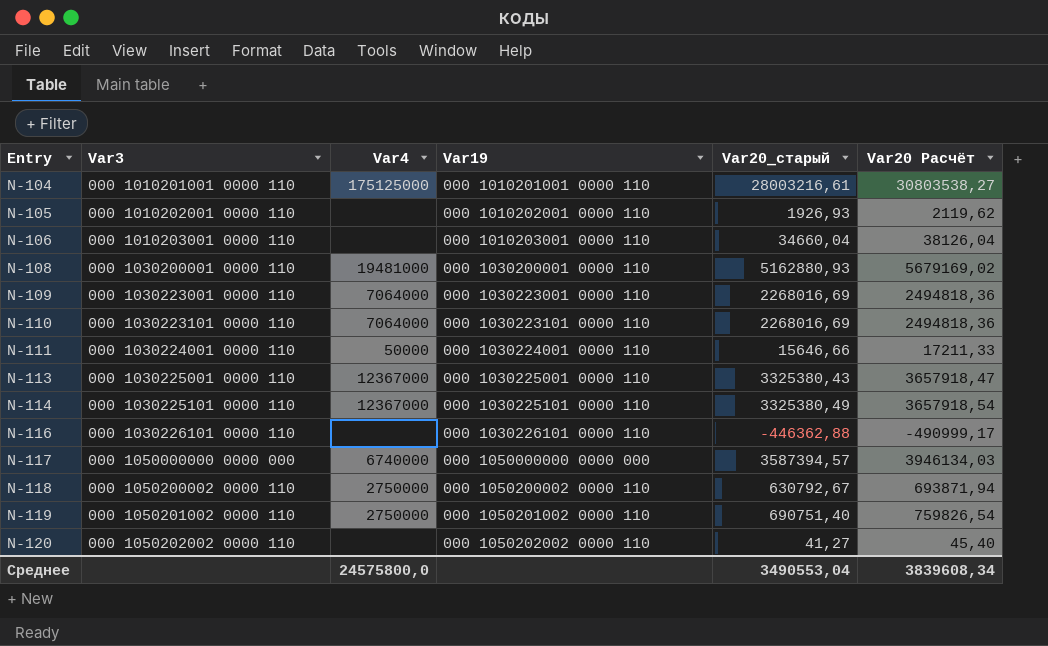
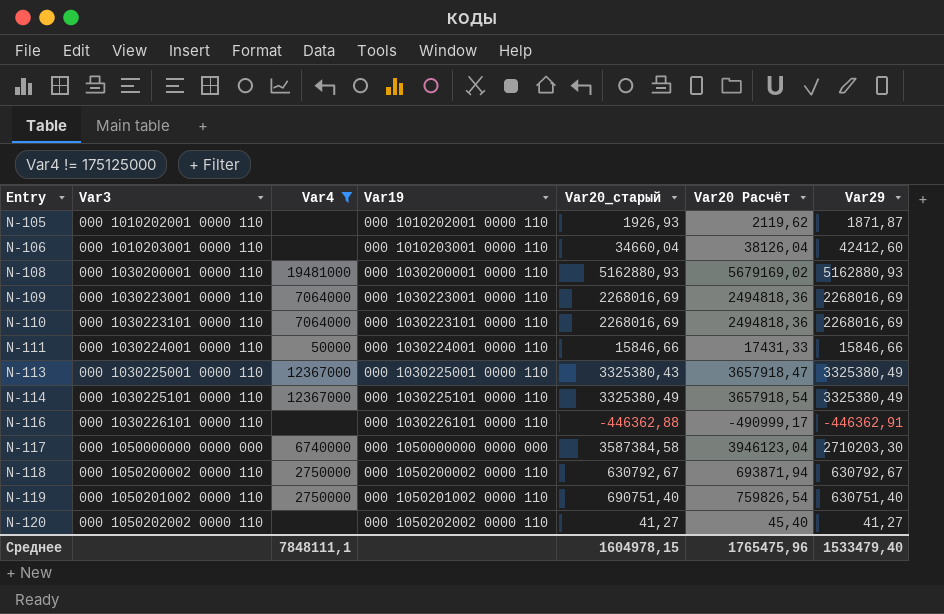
filter: none -> Var4 != 175125000
column Var29 | position: none -> 7
N-111 | Var20_старый: 15646,66 -> 15846,66
N-111 | Var20 Расчёт: 17211,33 -> 17431,33
N-117 | Var20_старый: 3587394,57 -> 3587384,58
N-117 | Var20 Расчёт: 3946134,03 -> 3946123,04
Среднее | Var4: 24575800,0 -> 7848111,1
Среднее | Var20_старый: 3490553,04 -> 1604978,15
Среднее | Var20 Расчёт: 3839608,34 -> 1765475,96

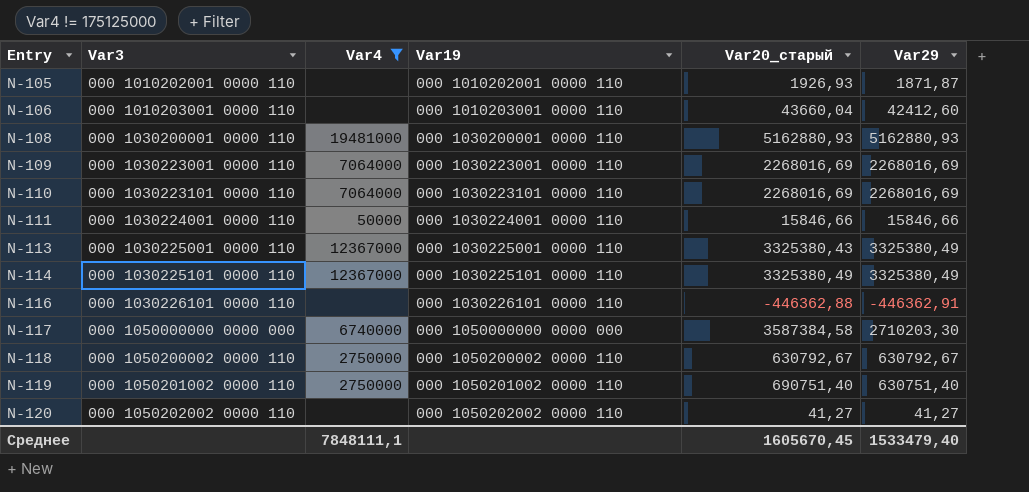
column Var20 Расчёт | formula: [Var20_старый] * 1,1 -> none
N-106 | Var20_старый: 34660,04 -> 43660,04
Среднее | Var20_старый: 1604978,15 -> 1605670,45

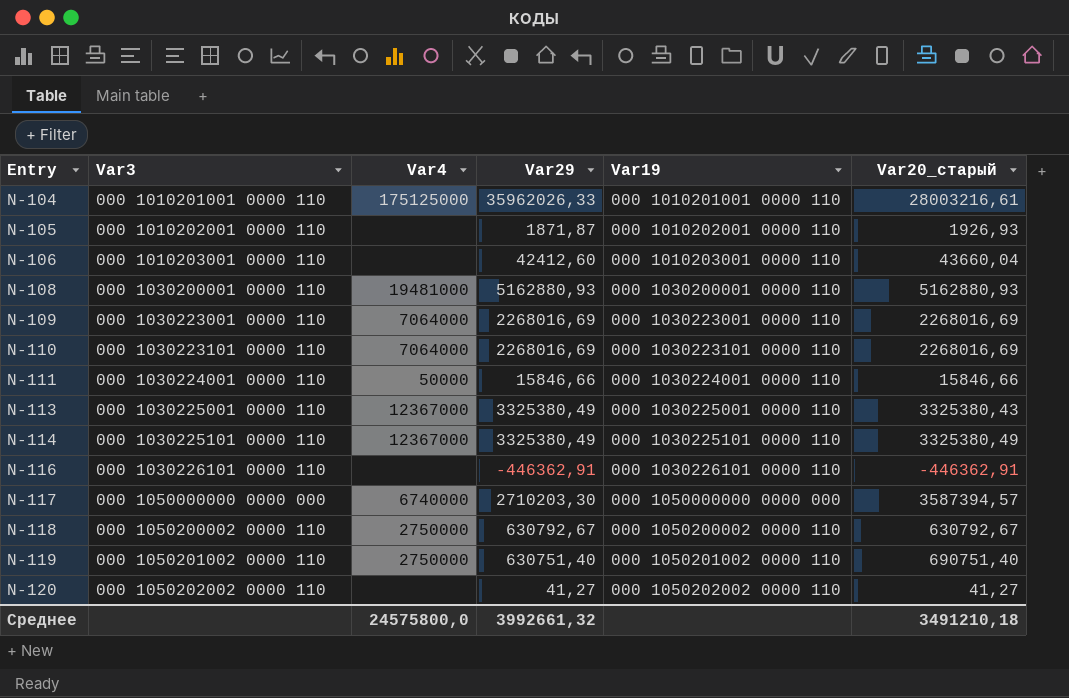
filter: Var4 != 175125000 -> none
column Var29 | position: 6 -> 4
N-116 | Var20_старый: -446362,88 -> -446362,91
N-117 | Var20_старый: 3587384,58 -> 3587394,57
Среднее | Var4: 7848111,1 -> 24575800,0
Среднее | Var29: 1533479,40 -> 3992661,32
Среднее | Var20_старый: 1605670,45 -> 3491210,18

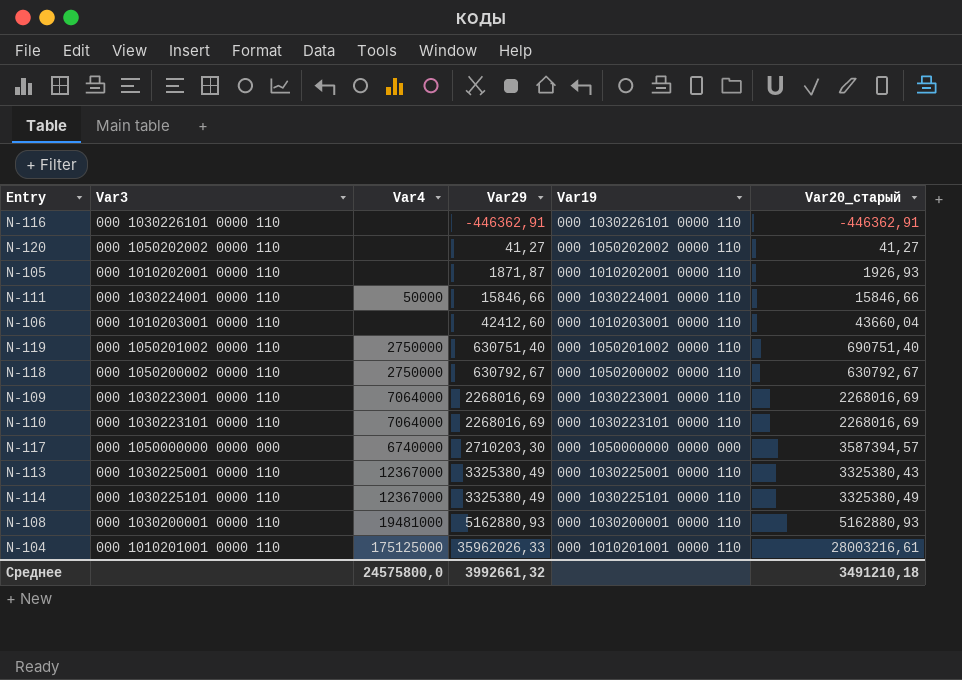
row order: Entry ascending -> Var29 ascending

